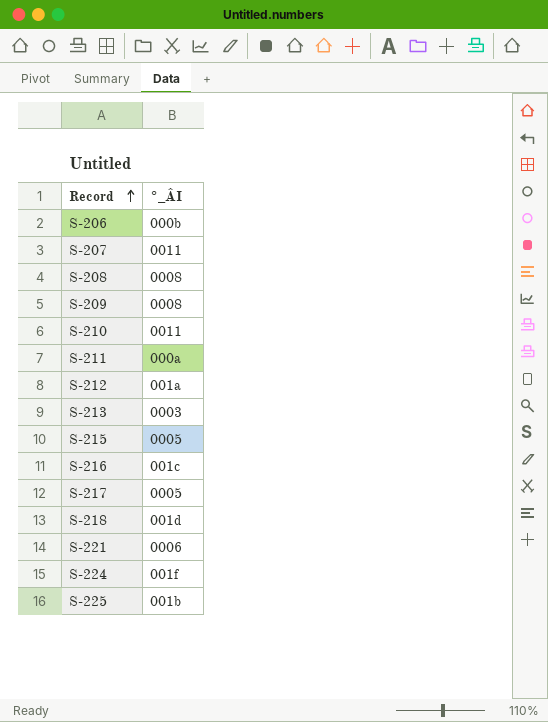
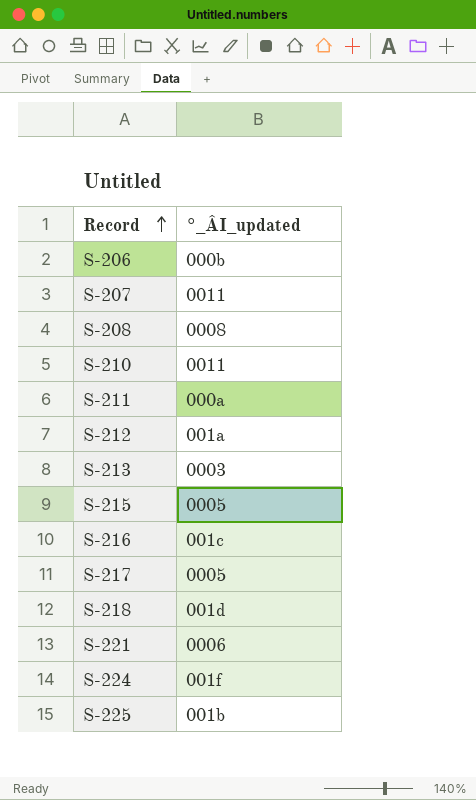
column name: °_ÂI -> °_ÂI_updated
row S-209: 0008 -> none

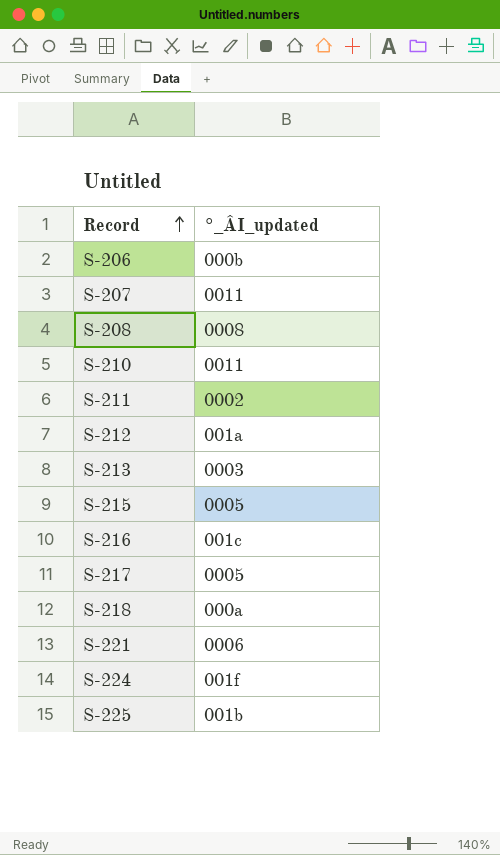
S-211 | °_ÂI_updated: 000a -> 0002
S-218 | °_ÂI_updated: 001d -> 000a

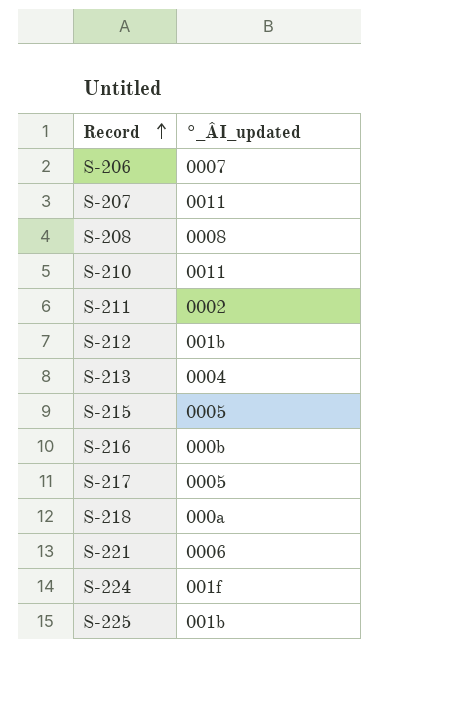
S-206 | °_ÂI_updated: 000b -> 0007
S-212 | °_ÂI_updated: 001a -> 001b
S-213 | °_ÂI_updated: 0003 -> 0004
S-216 | °_ÂI_updated: 001c -> 000b

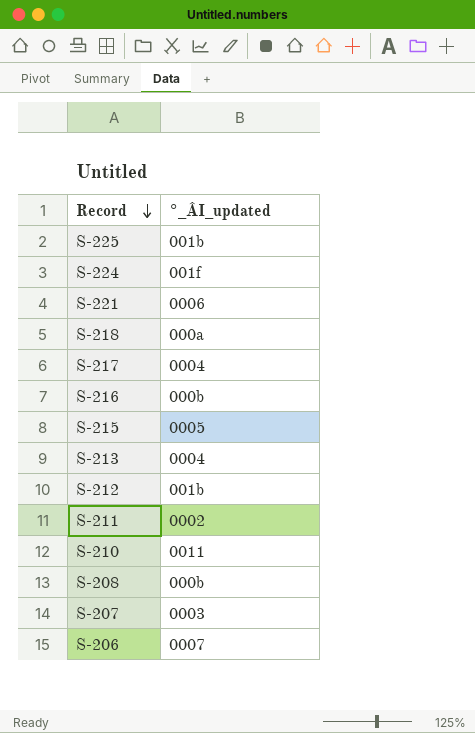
row order: Record ascending -> Record descending
S-217 | °_ÂI_updated: 0005 -> 0004
S-208 | °_ÂI_updated: 0008 -> 000b
S-207 | °_ÂI_updated: 0011 -> 0003

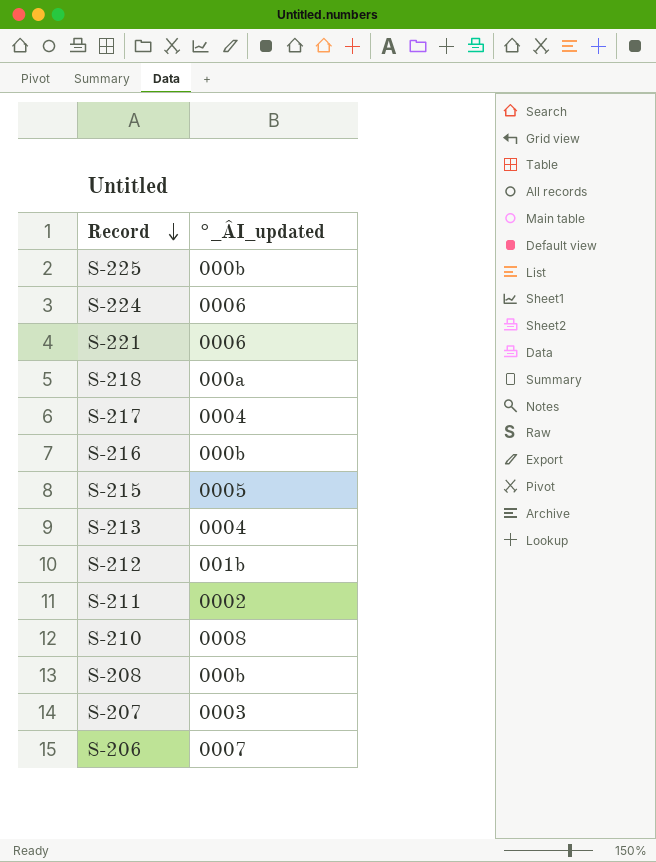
S-225 | °_ÂI_updated: 001b -> 000b
S-224 | °_ÂI_updated: 001f -> 0006
S-210 | °_ÂI_updated: 0011 -> 0008

